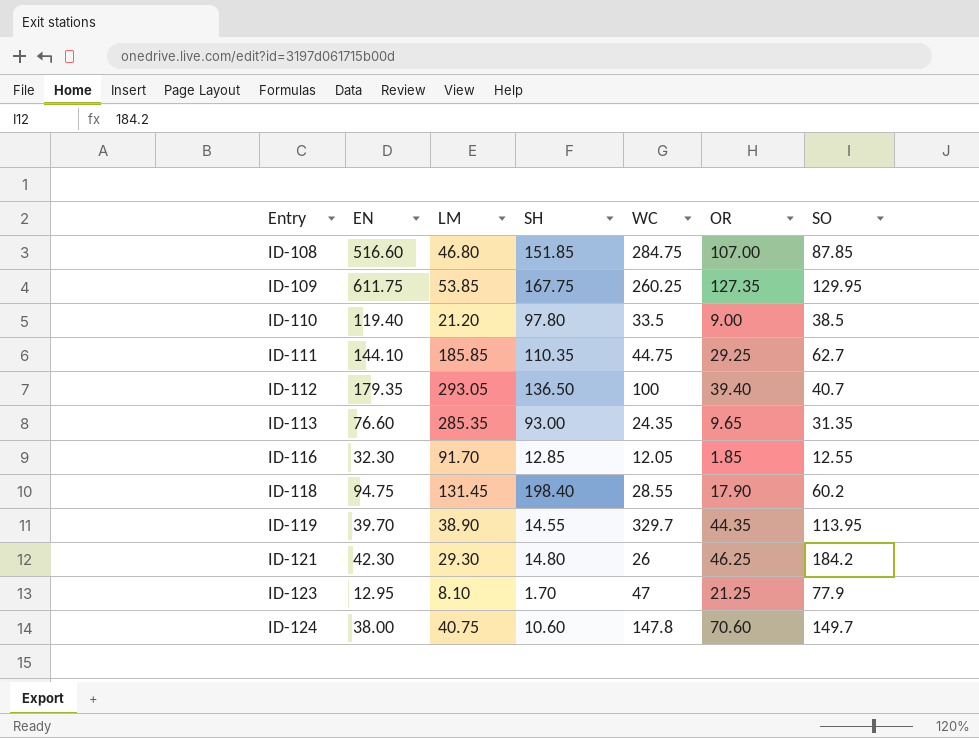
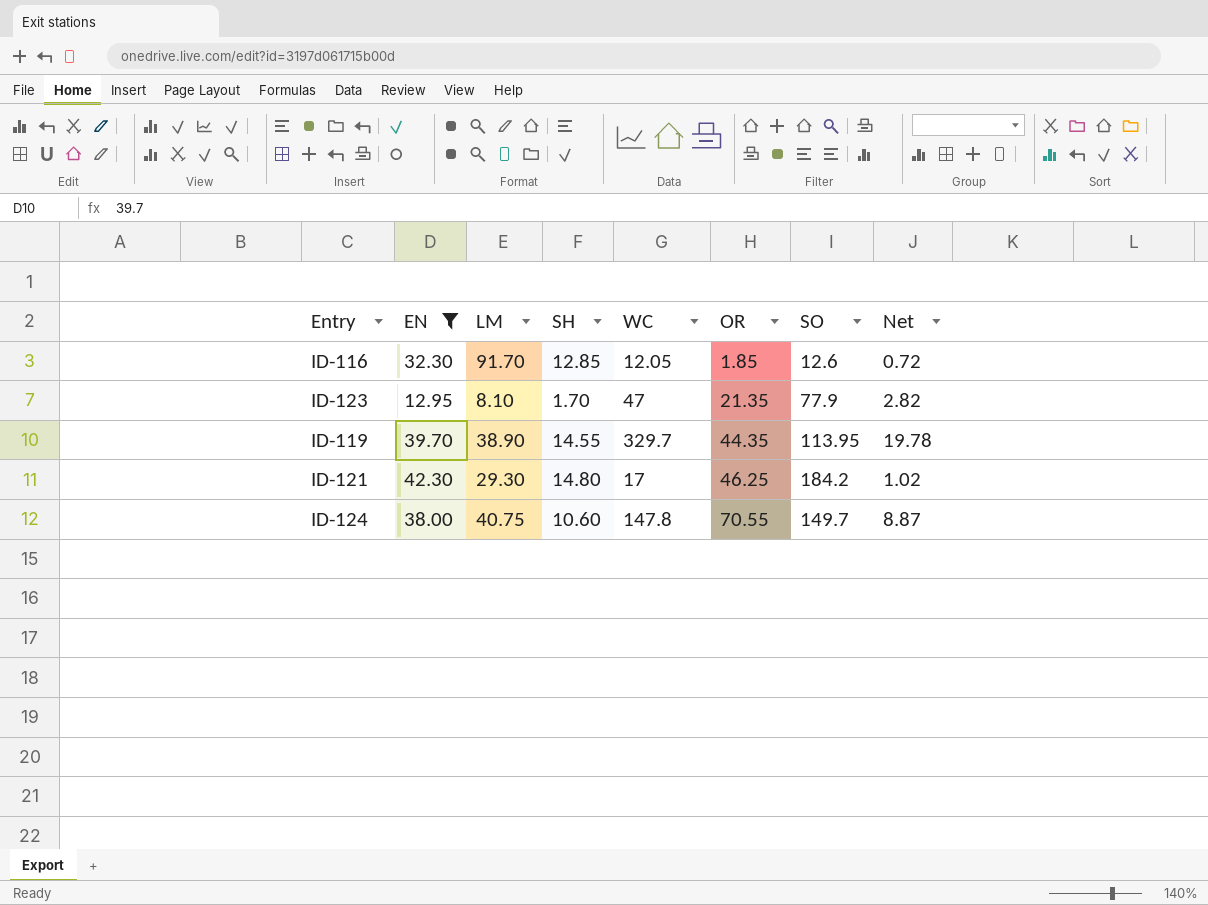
filter: none -> EN <= 42.30
row order: Entry ascending -> OR ascending
column Net | formula: none -> [WC] * 0.06
ID-116 | SO: 12.55 -> 12.6
ID-123 | OR: 21.25 -> 21.35
ID-121 | WC: 26 -> 17
ID-124 | OR: 70.60 -> 70.55

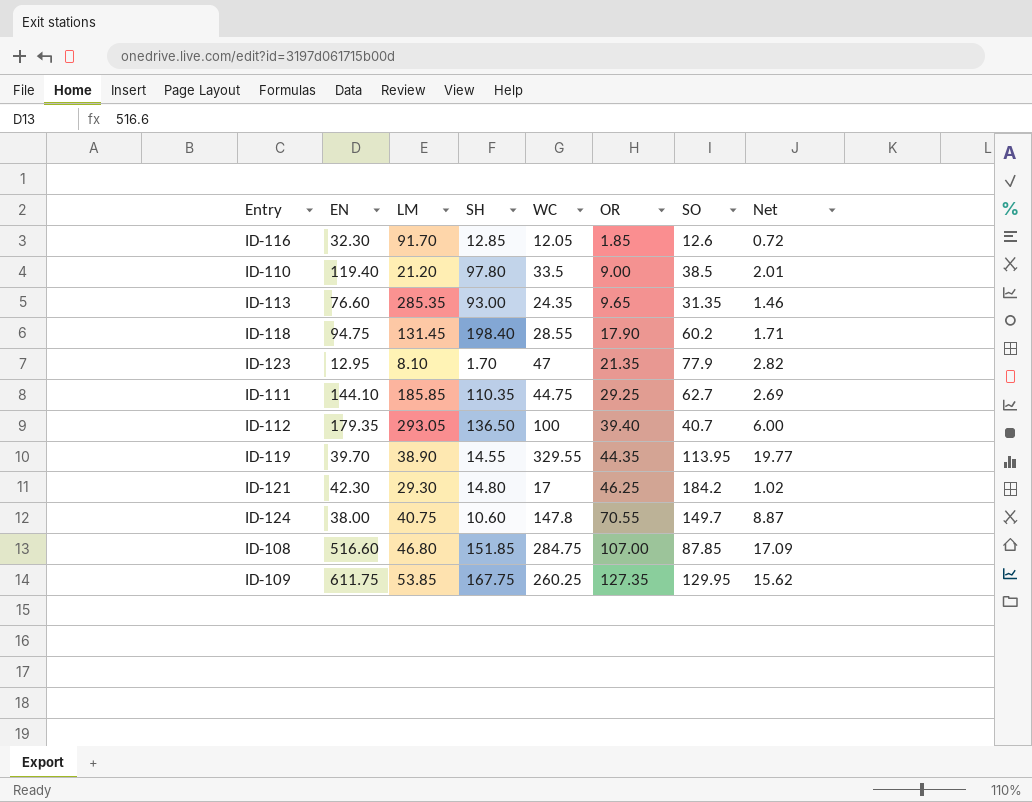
filter: EN <= 42.30 -> none
ID-119 | WC: 329.7 -> 329.55
ID-119 | Net: 19.78 -> 19.77

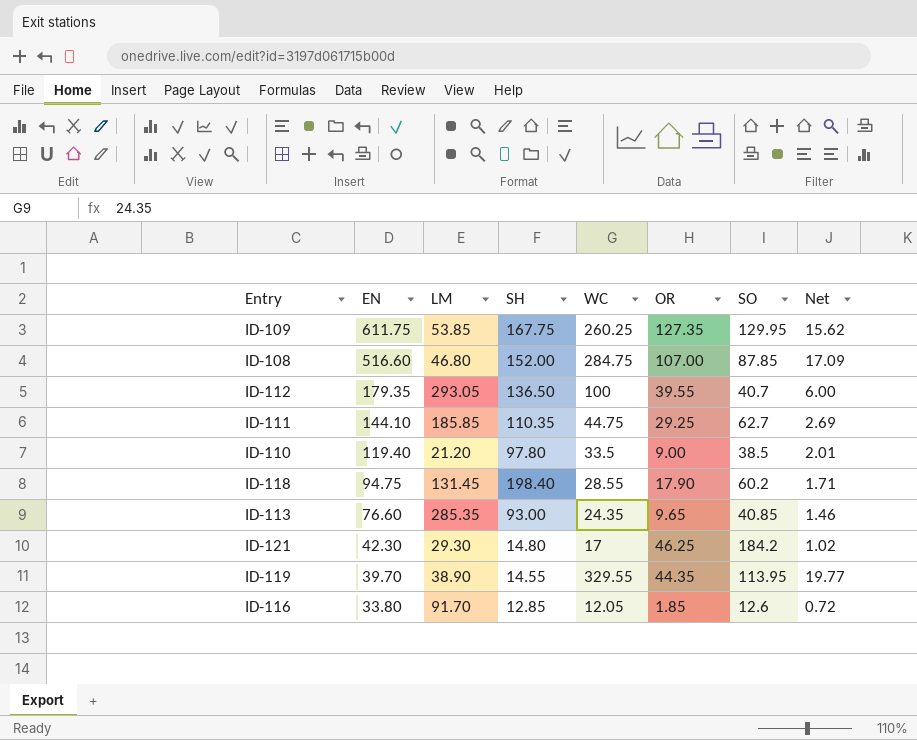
row order: OR ascending -> EN descending
row ID-123: 12.95 | 8.10 | 1.70 | 47 | 21.35 | 77.9 | 2.82 -> none
row ID-124: 38.00 | 40.75 | 10.60 | 147.8 | 70.55 | 149.7 | 8.87 -> none
ID-108 | SH: 151.85 -> 152.00
ID-112 | OR: 39.40 -> 39.55
ID-113 | SO: 31.35 -> 40.85
ID-116 | EN: 32.30 -> 33.80

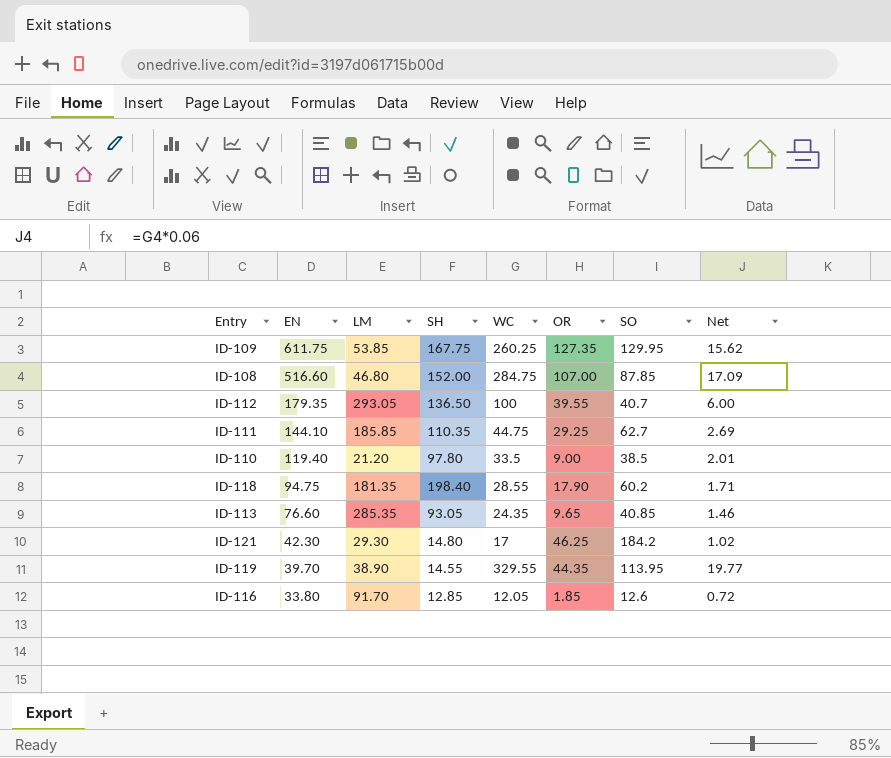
ID-118 | LM: 131.45 -> 181.35
ID-113 | SH: 93.00 -> 93.05

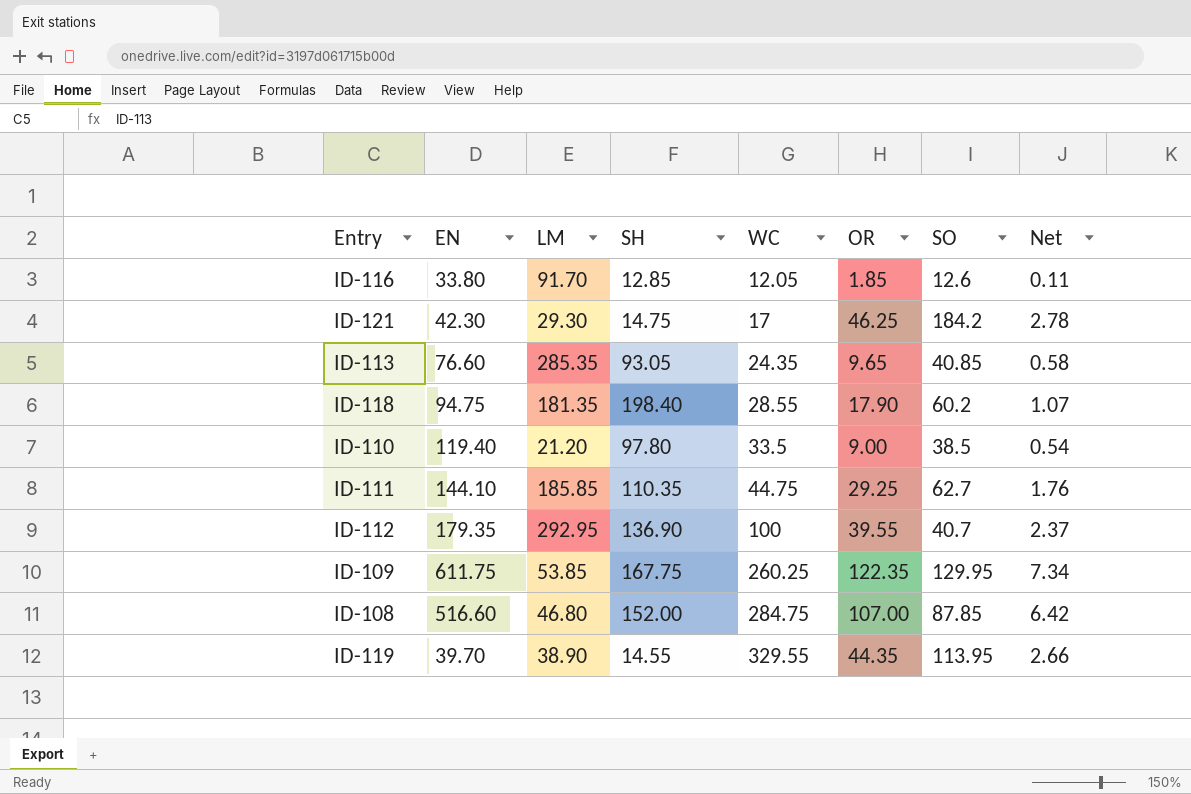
row order: EN descending -> WC ascending
column Net | formula: [WC] * 0.06 -> [OR] * 0.06
ID-121 | SH: 14.80 -> 14.75
ID-112 | LM: 293.05 -> 292.95
ID-112 | SH: 136.50 -> 136.90
ID-109 | OR: 127.35 -> 122.35

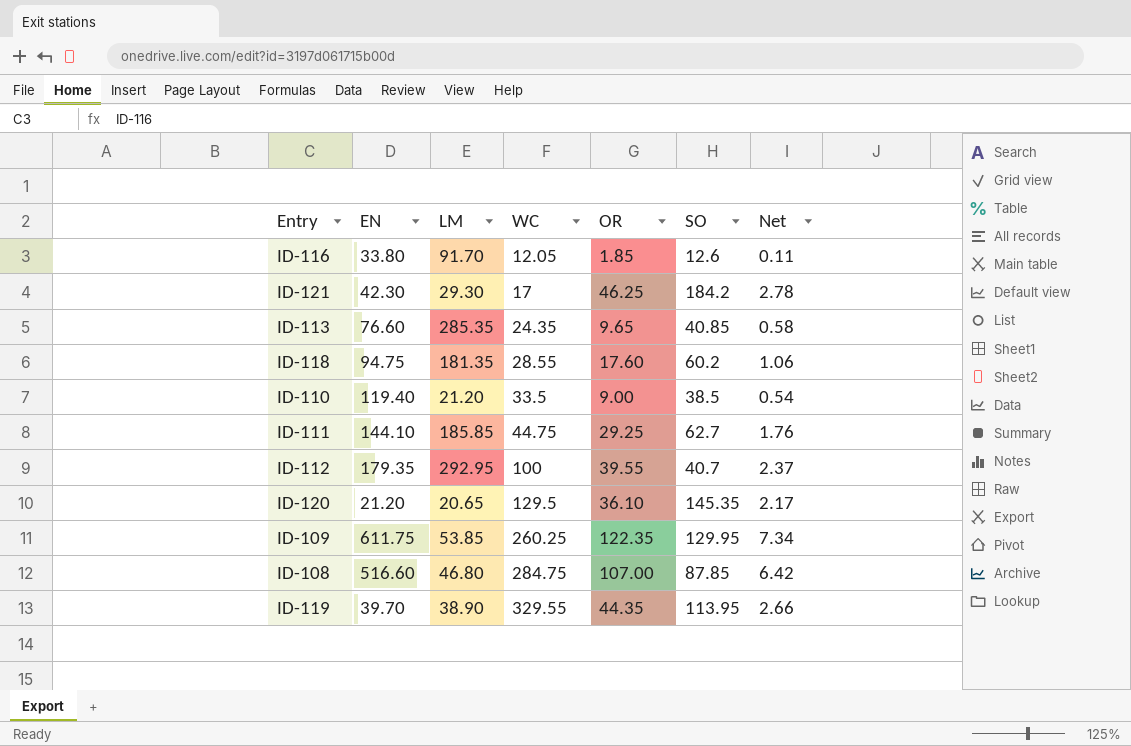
column SH | position: 4 -> none
ID-118 | OR: 17.90 -> 17.60
ID-118 | Net: 1.07 -> 1.06
row ID-120: none -> 21.20 | 20.65 | 129.5 | 36.10 | 145.35 | 2.17

